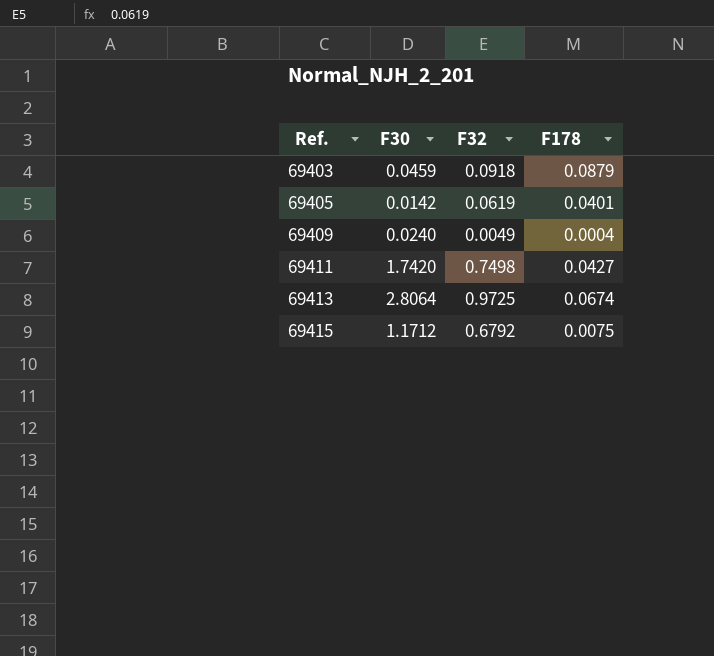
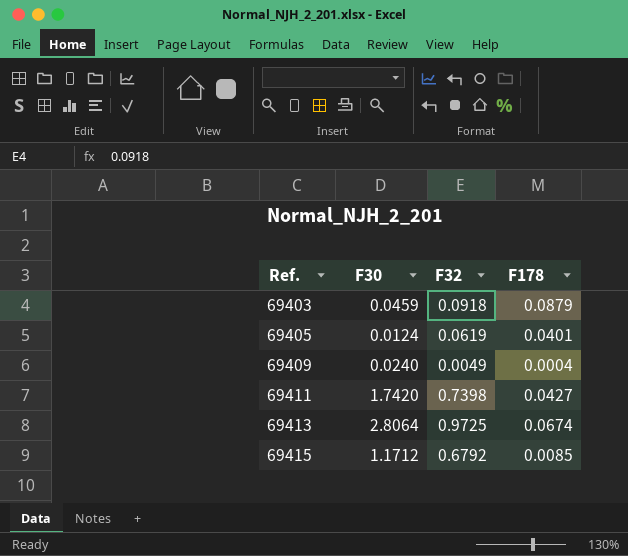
69405 | F30: 0.0142 -> 0.0124
69411 | F32: 0.7498 -> 0.7398
69415 | F178: 0.0075 -> 0.0085

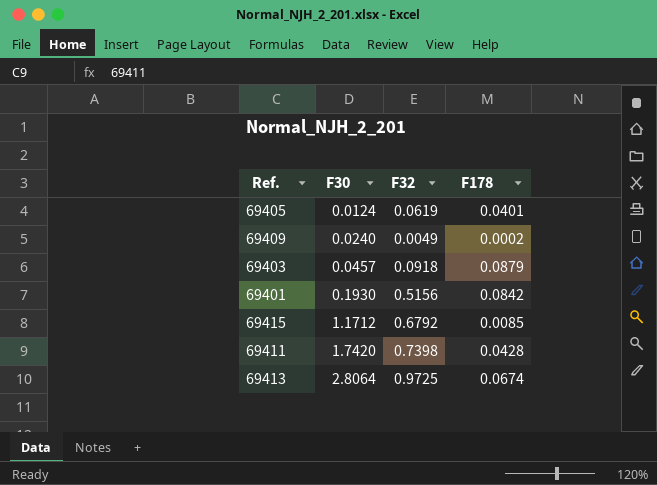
row order: Ref. ascending -> F30 ascending
69409 | F178: 0.0004 -> 0.0002
69403 | F30: 0.0459 -> 0.0457
row 69401: none -> 0.1930 | 0.5156 | 0.0842
69411 | F178: 0.0427 -> 0.0428

